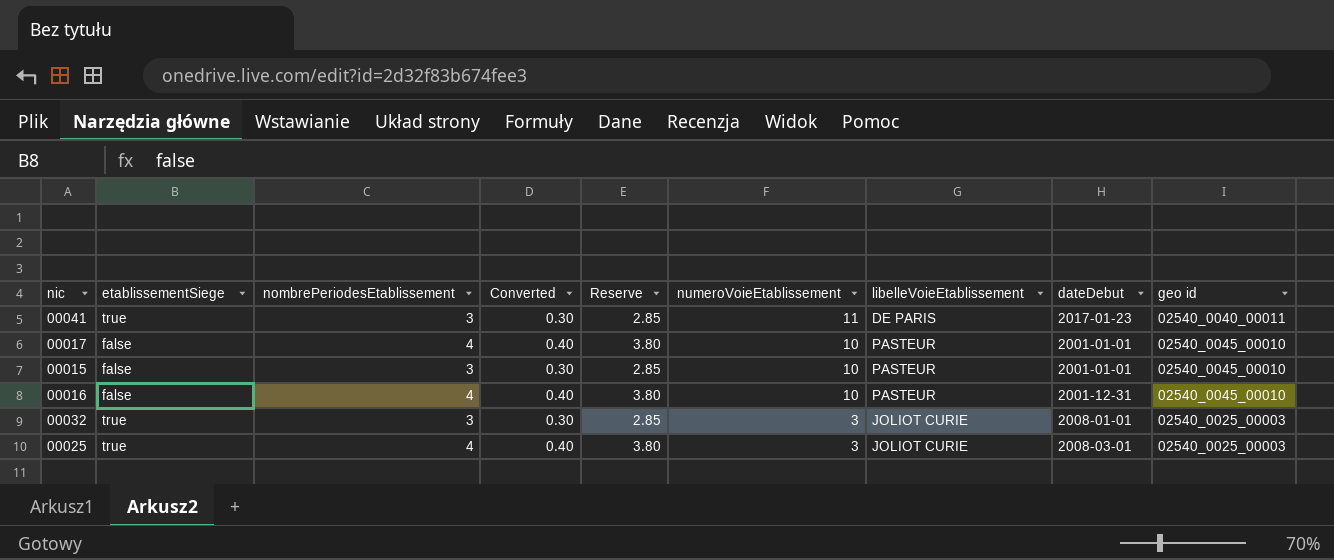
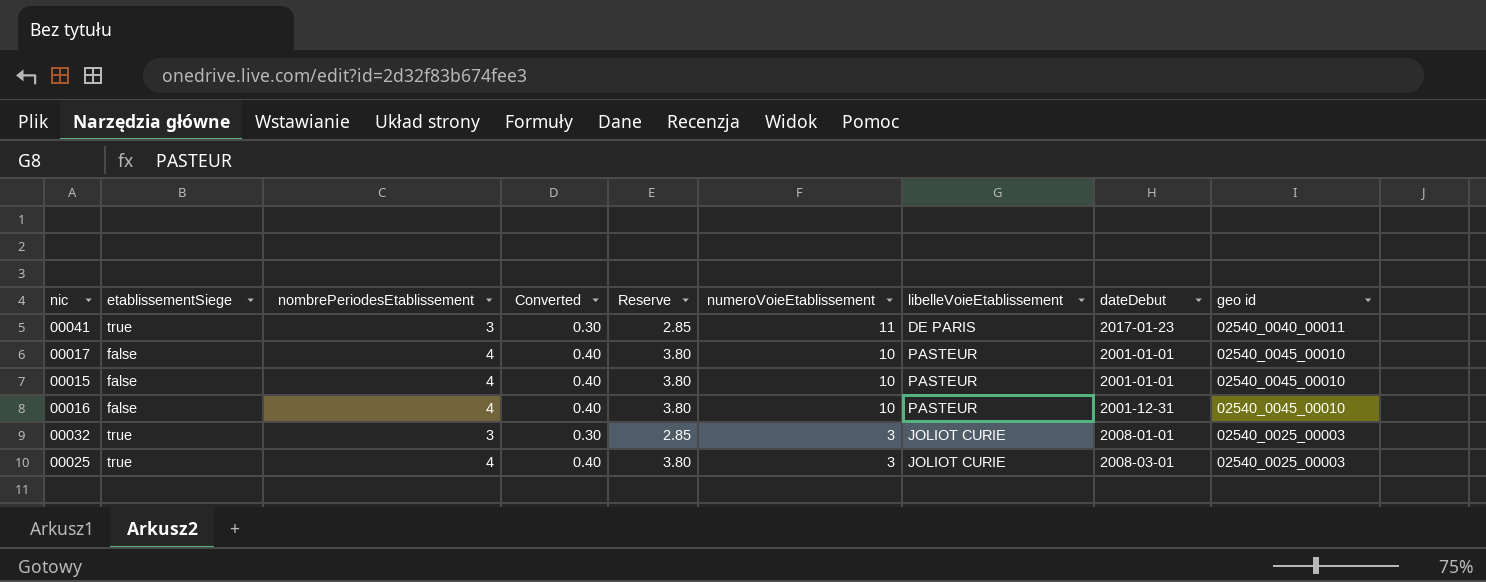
00015 | nombrePeriodesEtablissement: 3 -> 4
00015 | Converted: 0.30 -> 0.40
00015 | Reserve: 2.85 -> 3.80

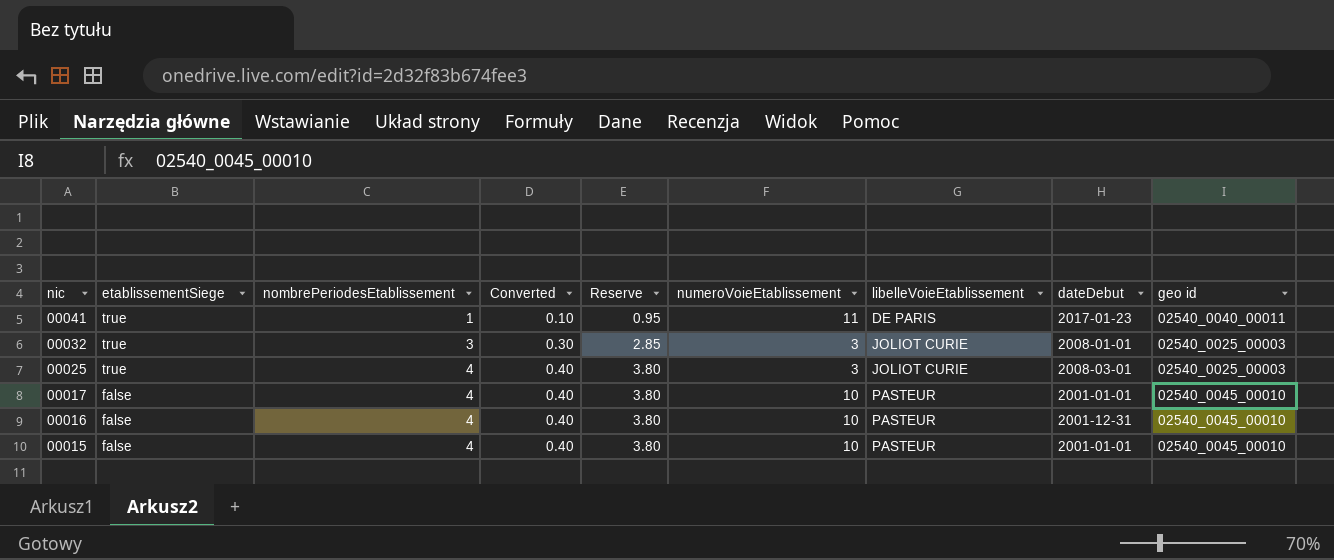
row order: numeroVoieEtablissement descending -> nic descending
00041 | nombrePeriodesEtablissement: 3 -> 1
00041 | Converted: 0.30 -> 0.10
00041 | Reserve: 2.85 -> 0.95

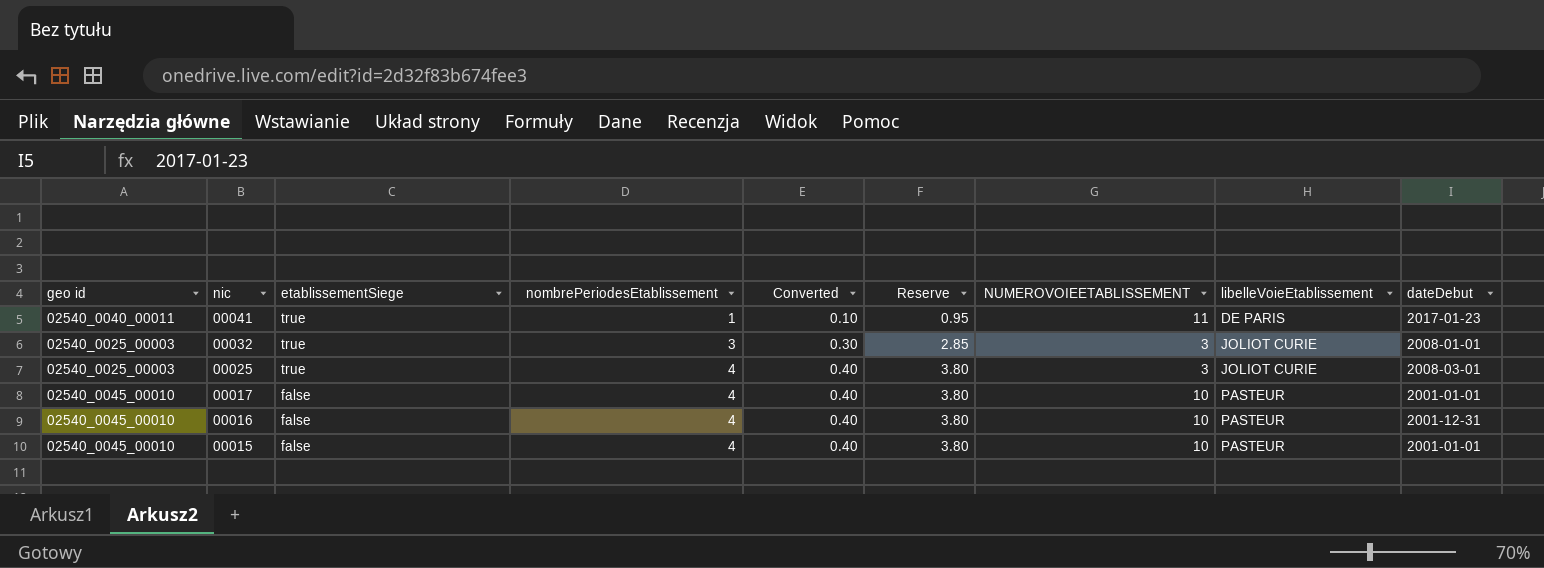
column geo id | position: 9 -> 1
column name: numeroVoieEtablissement -> NUMEROVOIEETABLISSEMENT

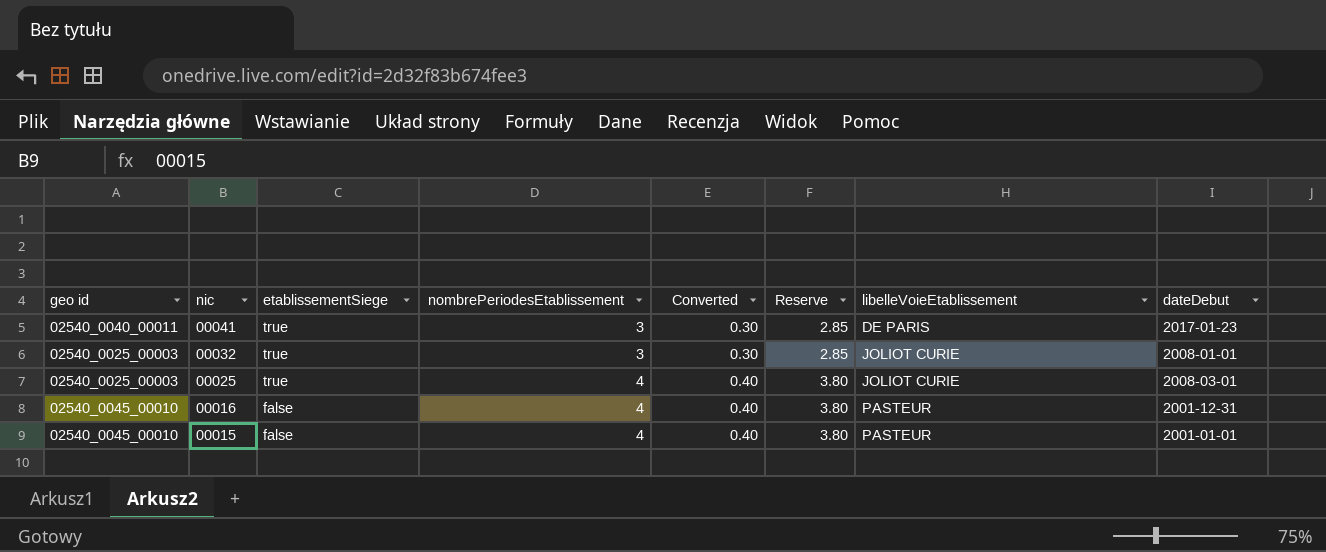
column NUMEROVOIEETABLISSEMENT | position: 7 -> none
row 00017: 02540_0045_00010 | false | 4 | 0.40 | 3.80 | 10 | PASTEUR | 2001-01-01 -> none
00041 | nombrePeriodesEtablissement: 1 -> 3
00041 | Converted: 0.10 -> 0.30
00041 | Reserve: 0.95 -> 2.85

